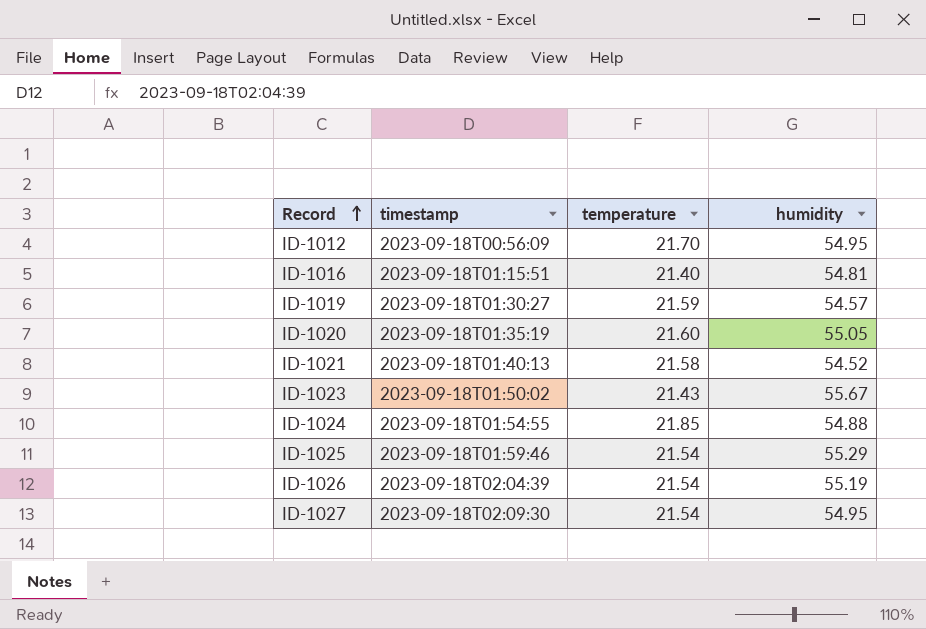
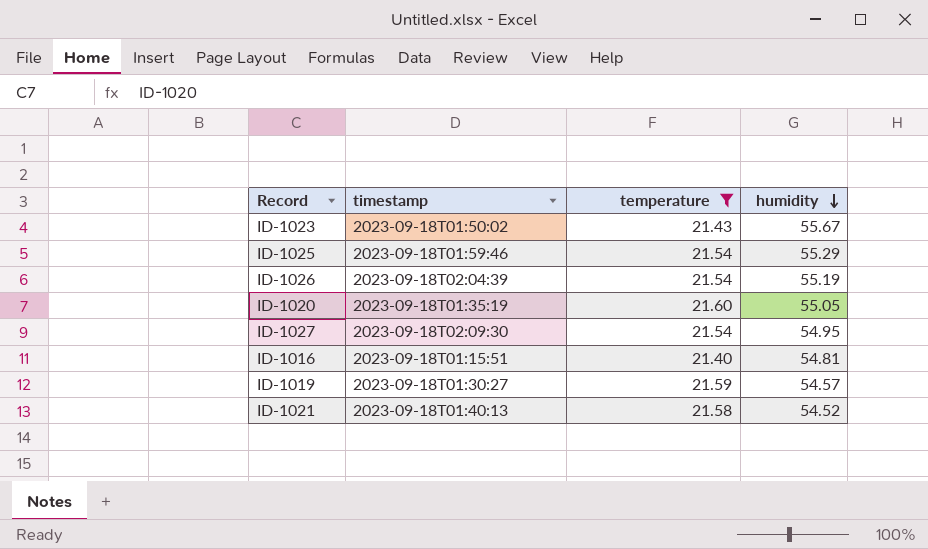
filter: none -> temperature <= 21.60
row order: Record ascending -> humidity descending

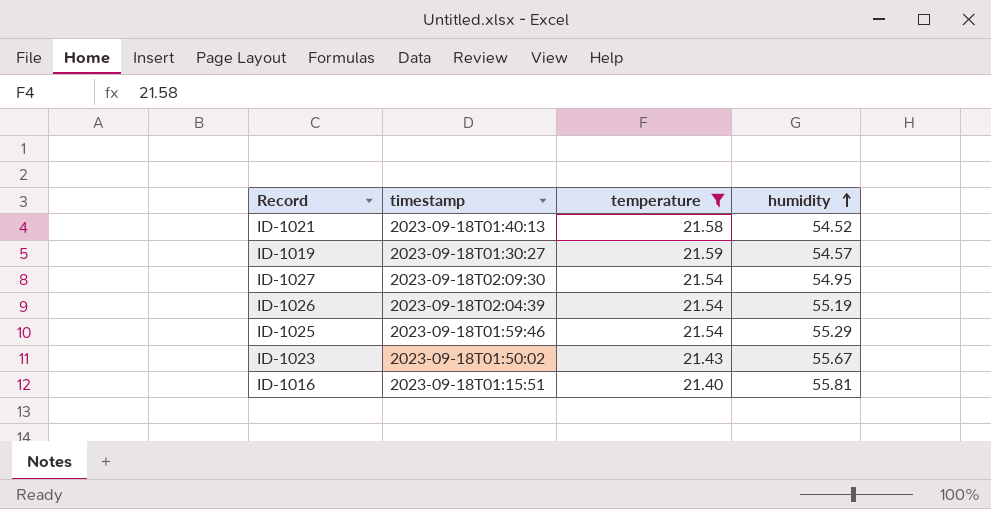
row order: humidity descending -> humidity ascending
row ID-1020: 2023-09-18T01:35:19 | 21.60 | 55.05 -> none
ID-1016 | humidity: 54.81 -> 55.81

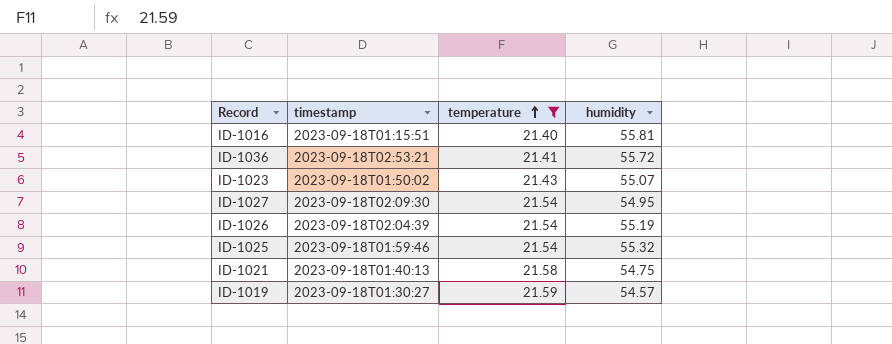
row order: humidity ascending -> temperature ascending
row ID-1036: none -> 2023-09-18T02:53:21 | 21.41 | 55.72
ID-1023 | humidity: 55.67 -> 55.07
ID-1025 | humidity: 55.29 -> 55.32
ID-1021 | humidity: 54.52 -> 54.75

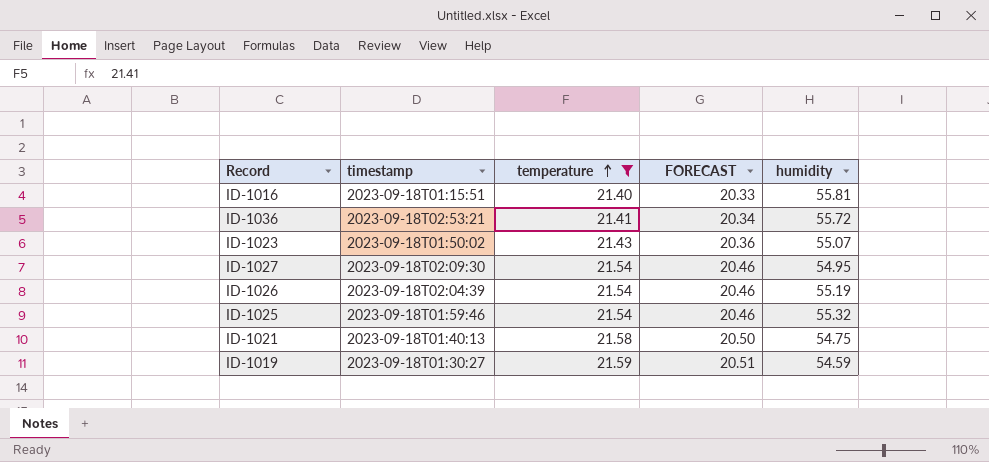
column FORECAST | formula: none -> [temperature] * 0.95
ID-1019 | humidity: 54.57 -> 54.59

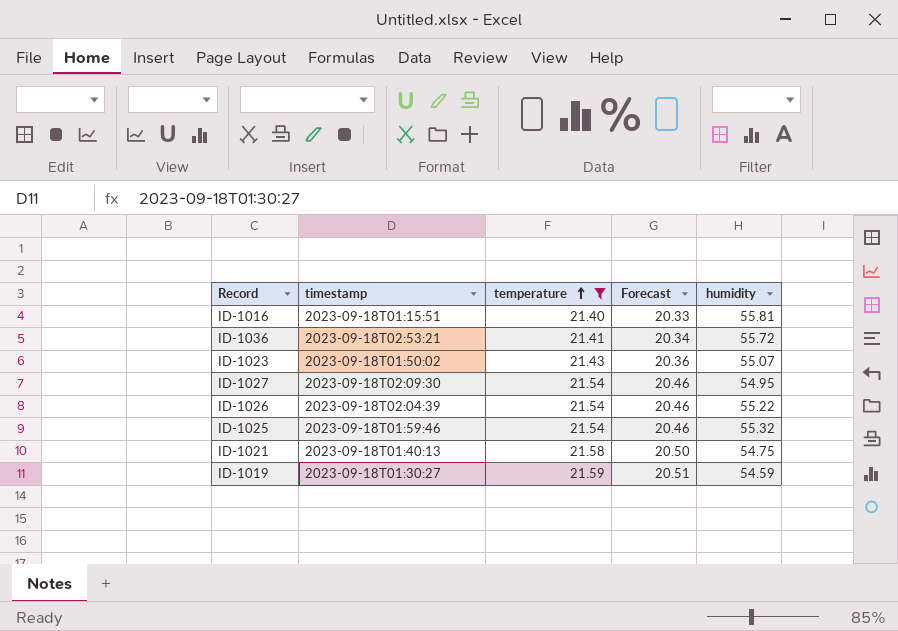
column name: FORECAST -> Forecast
ID-1026 | humidity: 55.19 -> 55.22

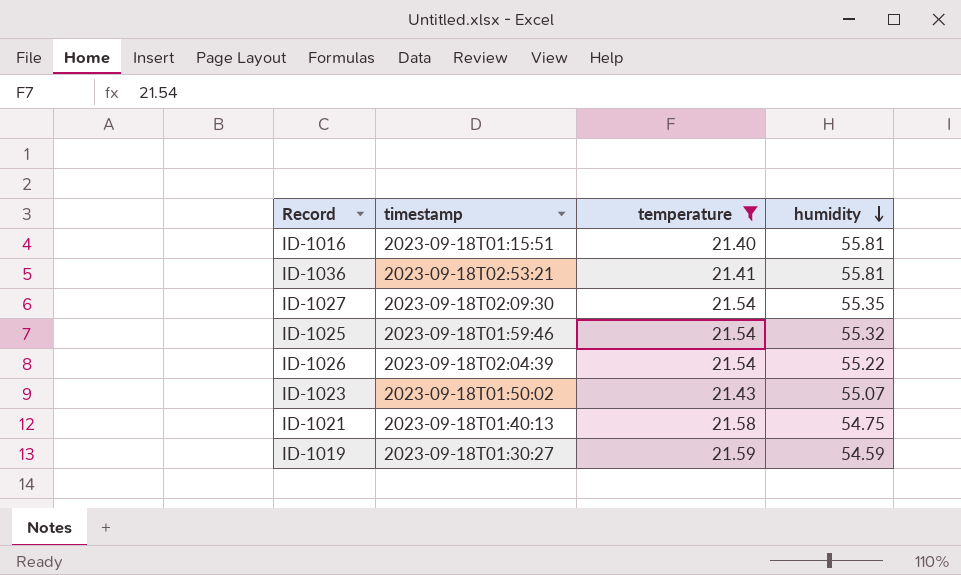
row order: temperature ascending -> humidity descending
column Forecast | formula: [temperature] * 0.95 -> none
ID-1036 | humidity: 55.72 -> 55.81
ID-1027 | humidity: 54.95 -> 55.35

